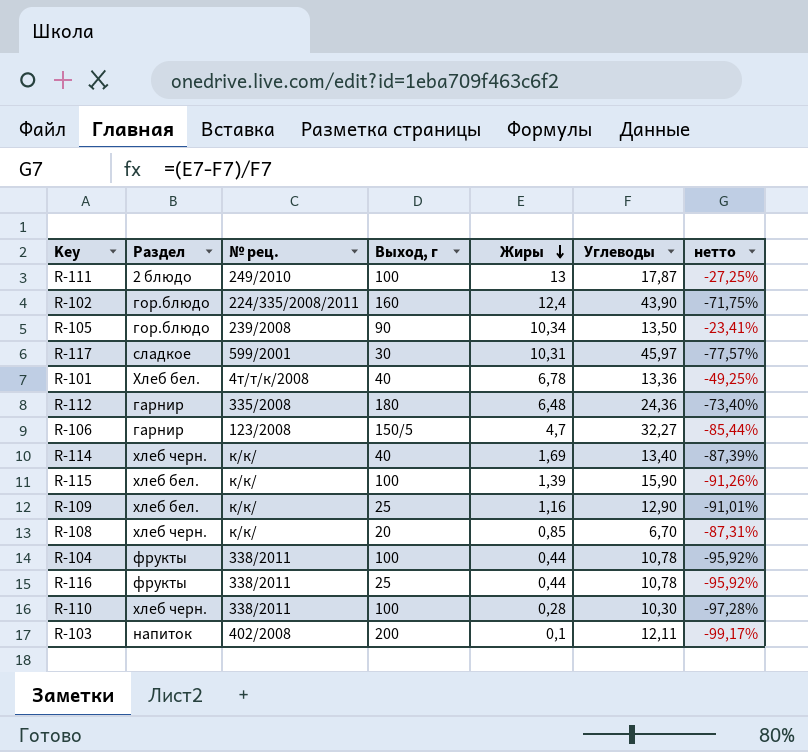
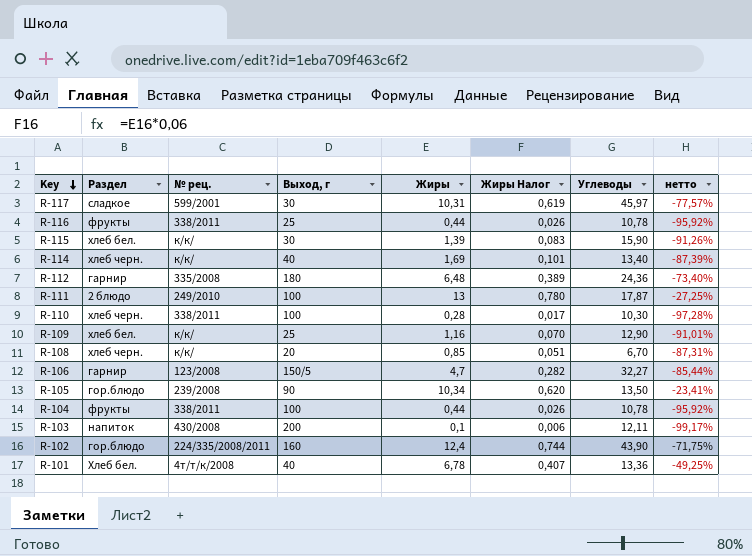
row order: Жиры descending -> Key descending
column Жиры Налог | formula: none -> [Жиры] * 0,06
R-115 | Выход, г: 100 -> 30
R-103 | № рец.: 402/2008 -> 430/2008

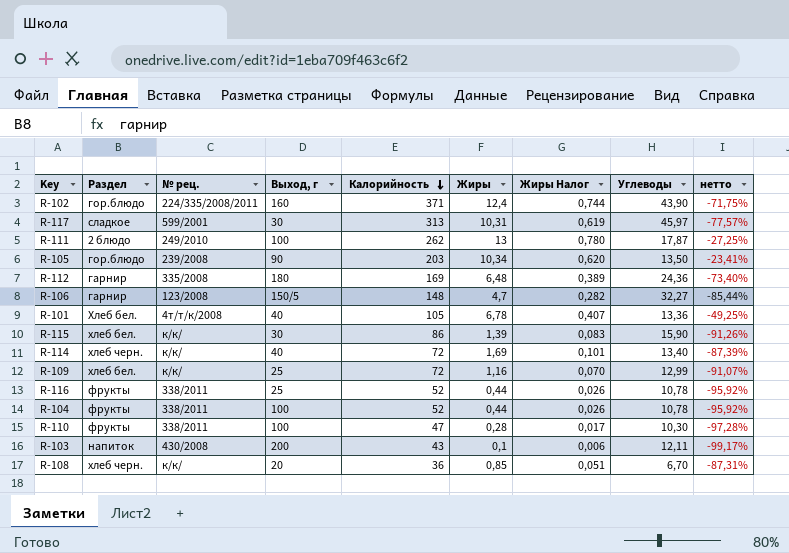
row order: Key descending -> Калорийность descending
column Калорийность | position: none -> 5
R-109 | Углеводы: 12,90 -> 12,99
R-109 | нетто: -91,01% -> -91,07%
R-110 | Раздел: хлеб черн. -> фрукты

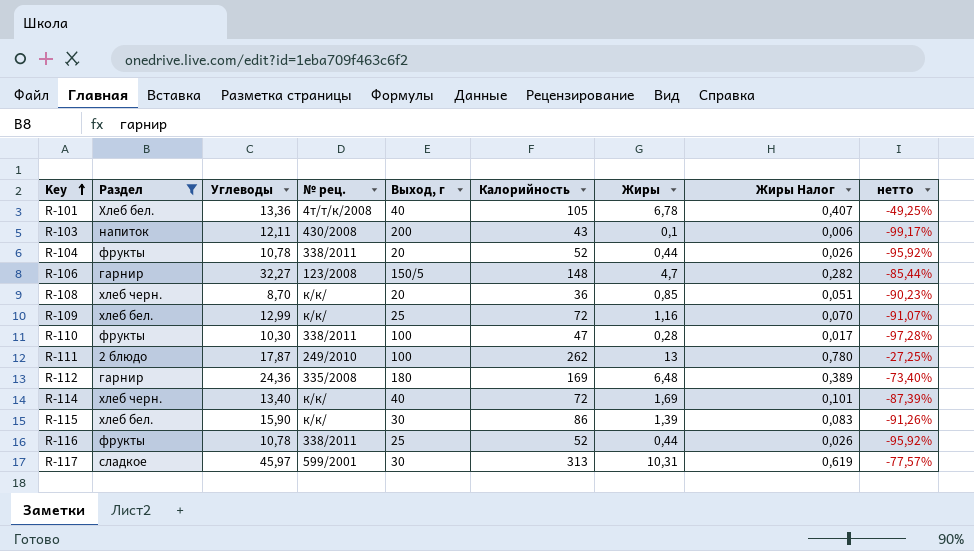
filter: none -> Раздел != гор.блюдо
row order: Калорийность descending -> Key ascending
column Углеводы | position: 8 -> 3
R-104 | Выход, г: 100 -> 20
R-108 | Углеводы: 6,70 -> 8,70
R-108 | нетто: -87,31% -> -90,23%

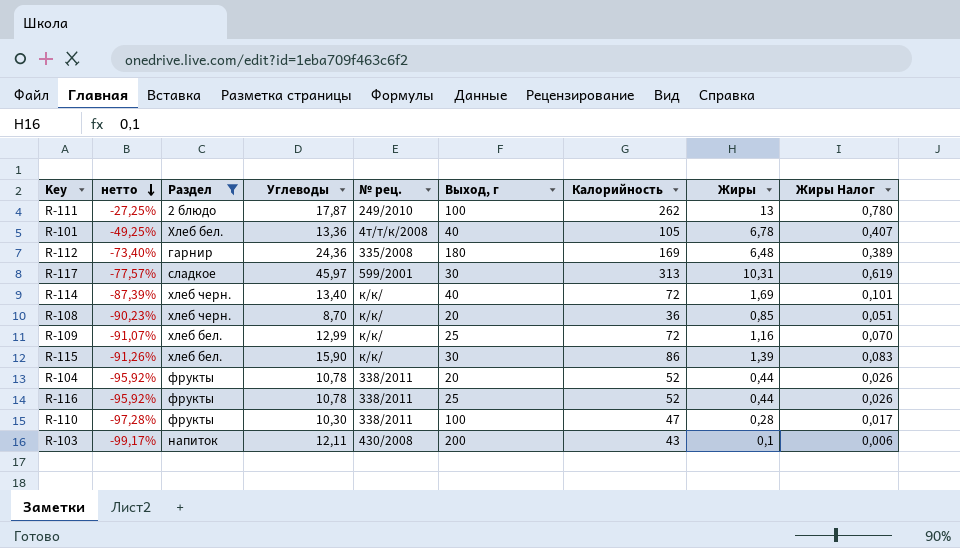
row order: Key ascending -> нетто descending
column нетто | position: 9 -> 2
row R-106: гарнир | 32,27 | 123/2008 | 150/5 | 148 | 4,7 | 0,282 | -85,44% -> none

